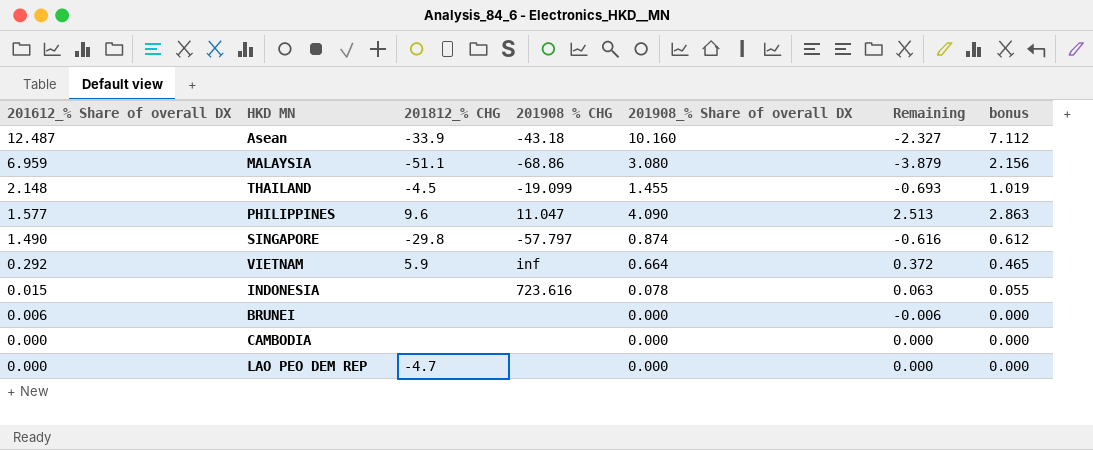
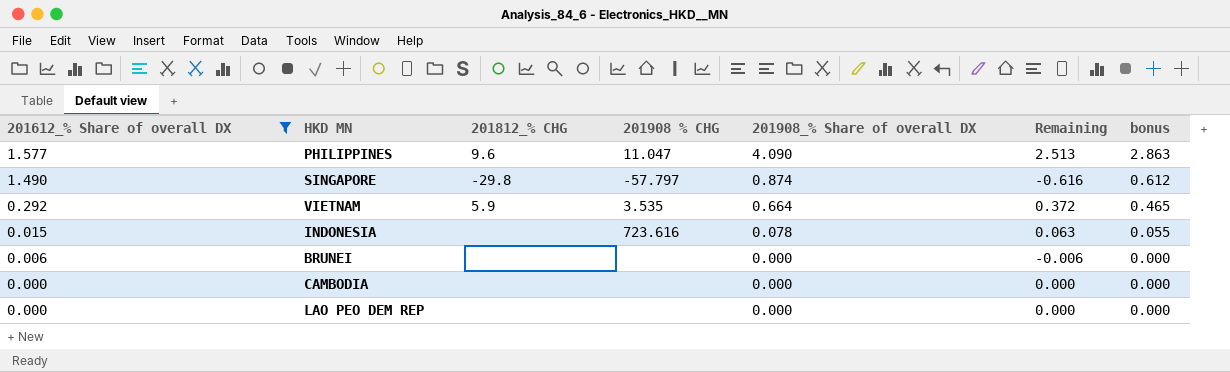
filter: none -> 201612_% Share of overall DX <= 1.577
VIETNAM | 201908 % CHG: inf -> 3.535
LAO PEO DEM REP | 201812_% CHG: -4.7 -> none

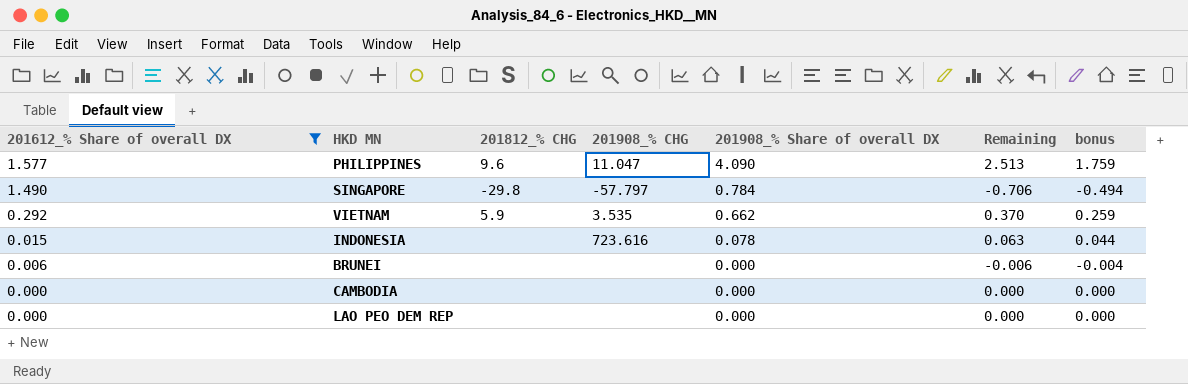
column name: 201908 % CHG -> 201908_% CHG
column bonus | formula: [201908_% Share of overall DX] * 0.7 -> [Remaining] * 0.7
SINGAPORE | 201908_% Share of overall DX: 0.874 -> 0.784
SINGAPORE | Remaining: -0.616 -> -0.706
VIETNAM | 201908_% Share of overall DX: 0.664 -> 0.662
VIETNAM | Remaining: 0.372 -> 0.370

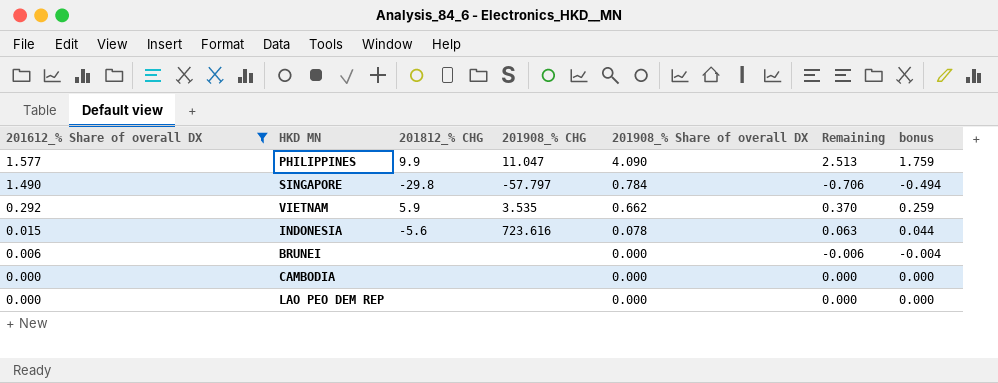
PHILIPPINES | 201812_% CHG: 9.6 -> 9.9
INDONESIA | 201812_% CHG: none -> -5.6

